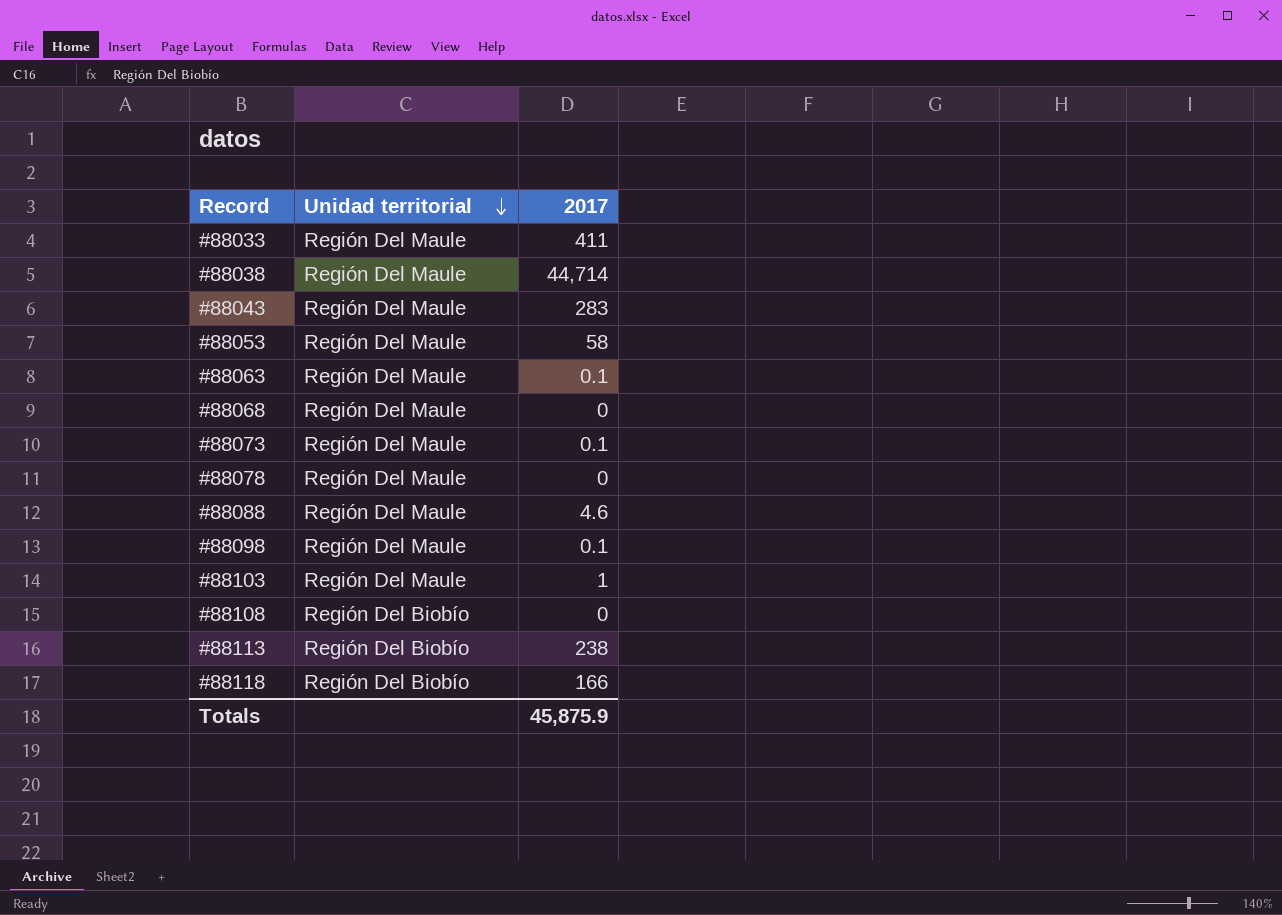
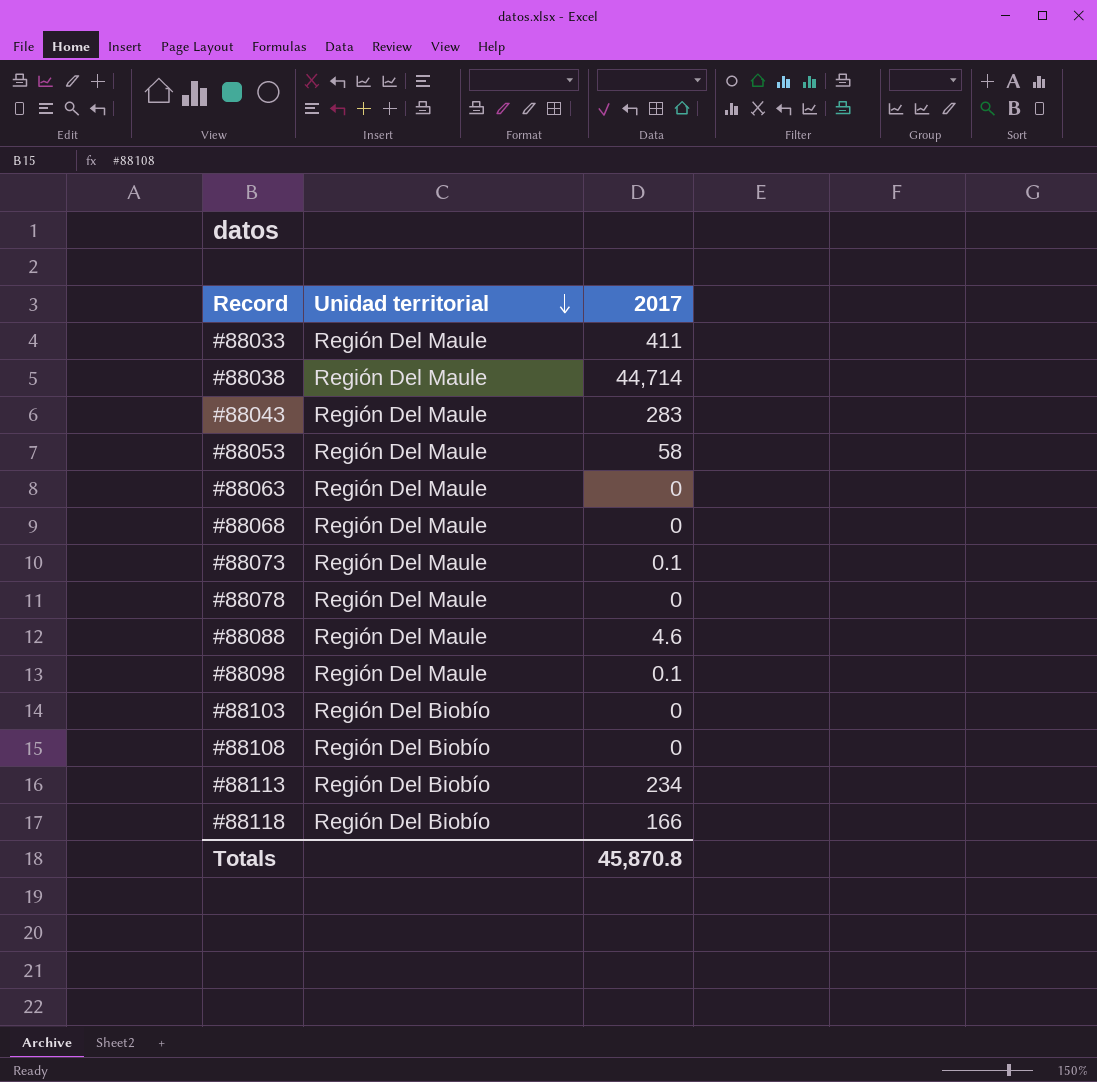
#88063 | 2017: 0.1 -> 0
#88103 | Unidad territorial: Región Del Maule -> Región Del Biobío
#88103 | 2017: 1 -> 0
#88113 | 2017: 238 -> 234
Totals | 2017: 45,875.9 -> 45,870.8

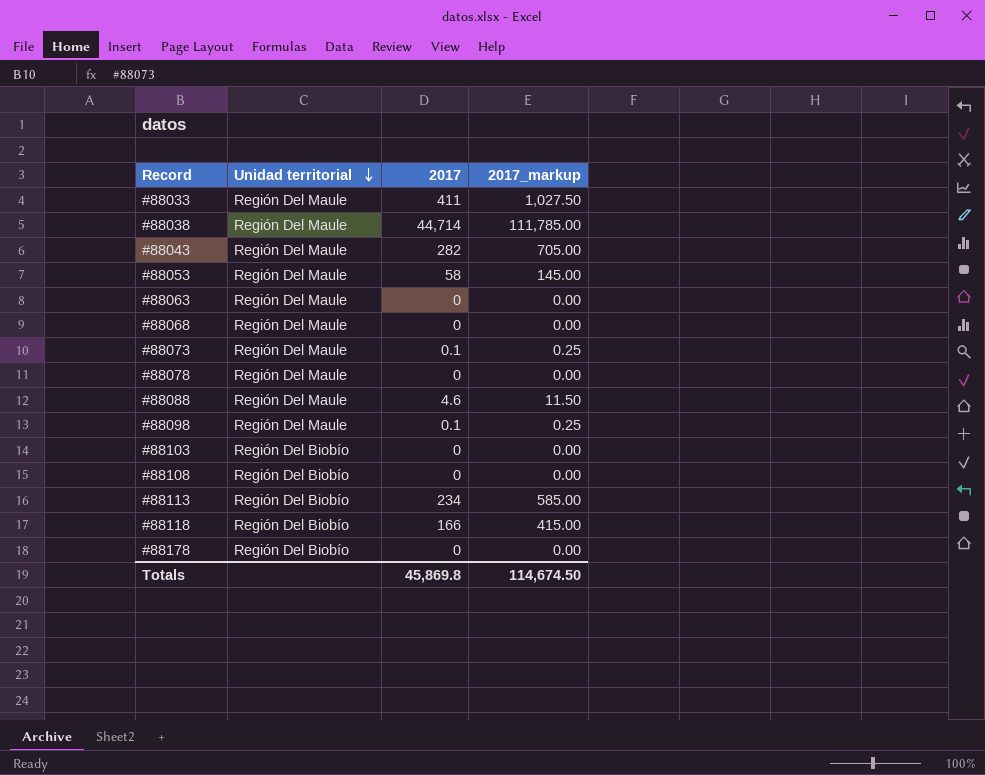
column 2017_markup | formula: none -> [2017] * 2.5
#88043 | 2017: 283 -> 282
row #88178: none -> Región Del Biobío | 0 | 0.00
Totals | 2017: 45,870.8 -> 45,869.8

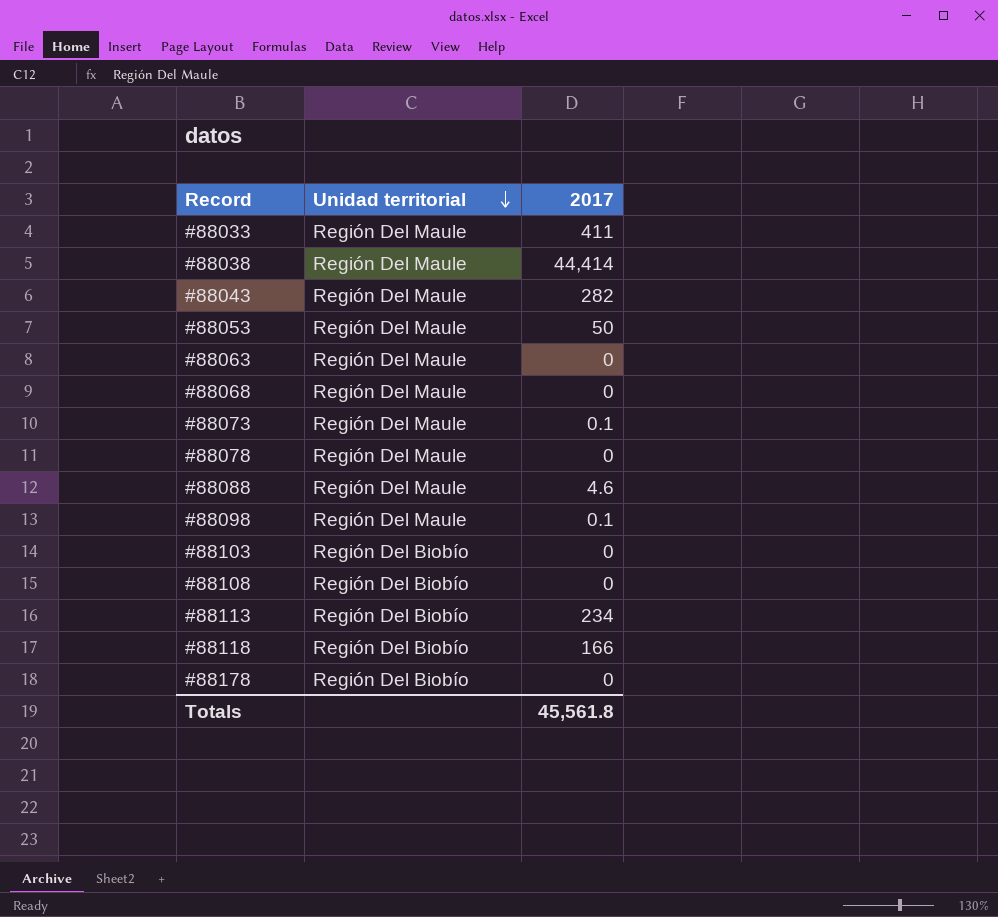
column 2017_markup | formula: [2017] * 2.5 -> none
#88038 | 2017: 44,714 -> 44,414
#88053 | 2017: 58 -> 50
Totals | 2017: 45,869.8 -> 45,561.8

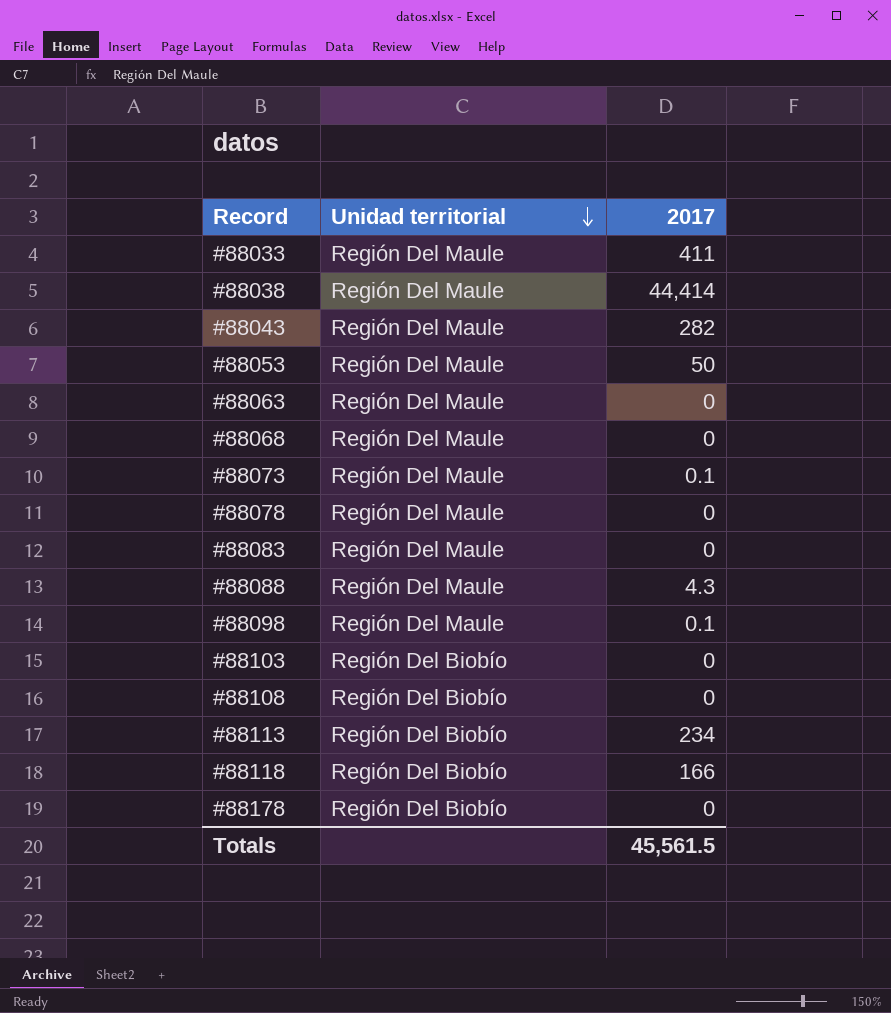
row #88083: none -> Región Del Maule | 0
#88088 | 2017: 4.6 -> 4.3
Totals | 2017: 45,561.8 -> 45,561.5

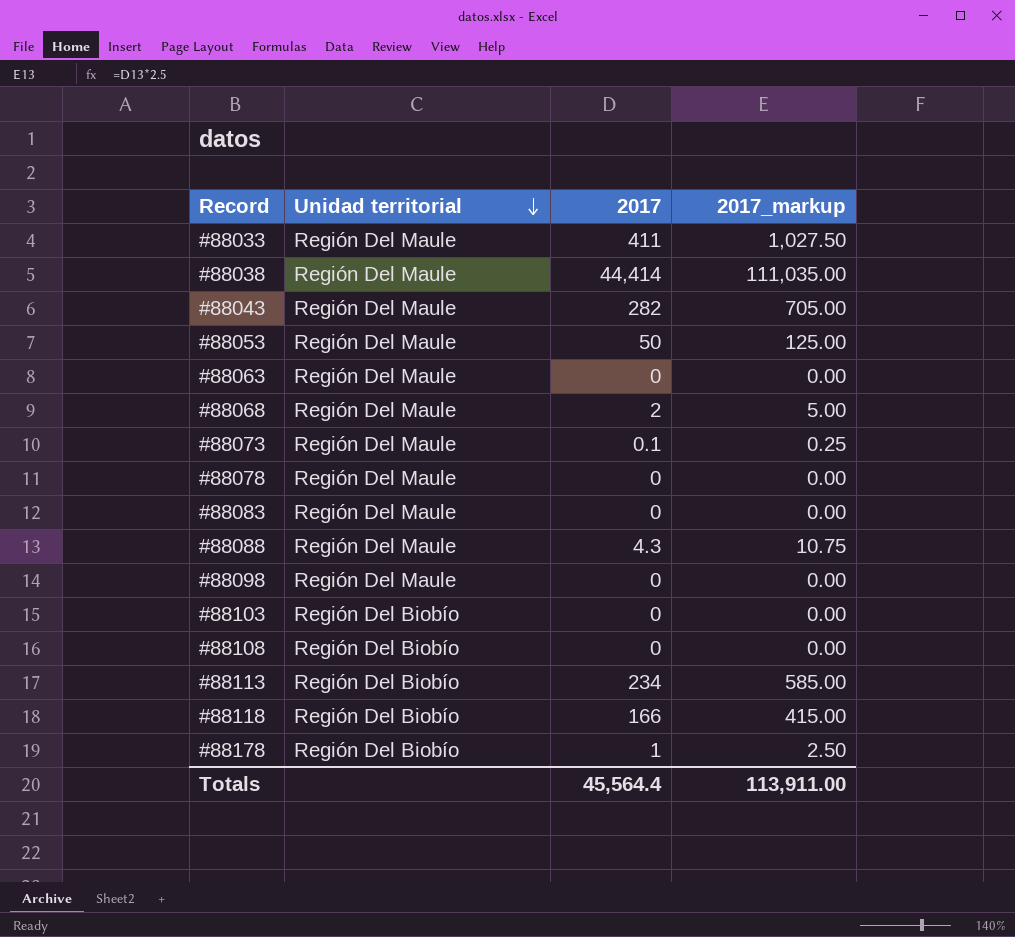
column 2017_markup | formula: none -> [2017] * 2.5
#88068 | 2017: 0 -> 2
#88098 | 2017: 0.1 -> 0
#88178 | 2017: 0 -> 1
Totals | 2017: 45,561.5 -> 45,564.4

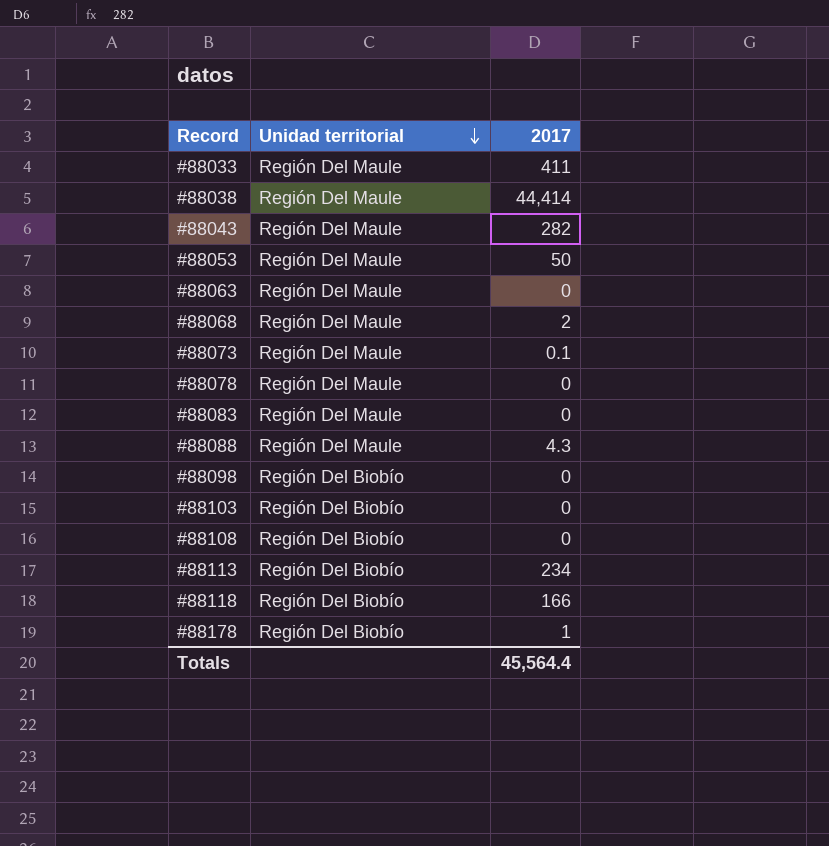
column 2017_markup | formula: [2017] * 2.5 -> none
#88098 | Unidad territorial: Región Del Maule -> Región Del Biobío

